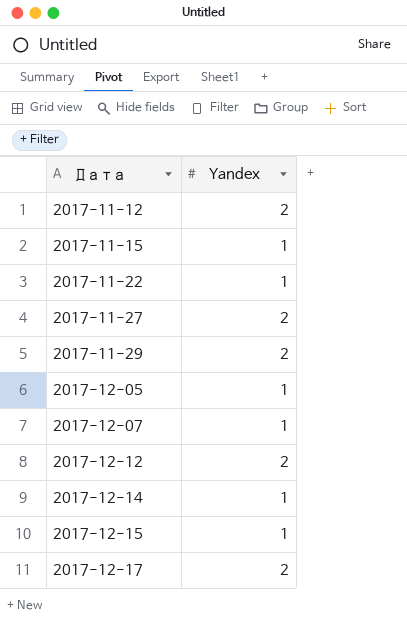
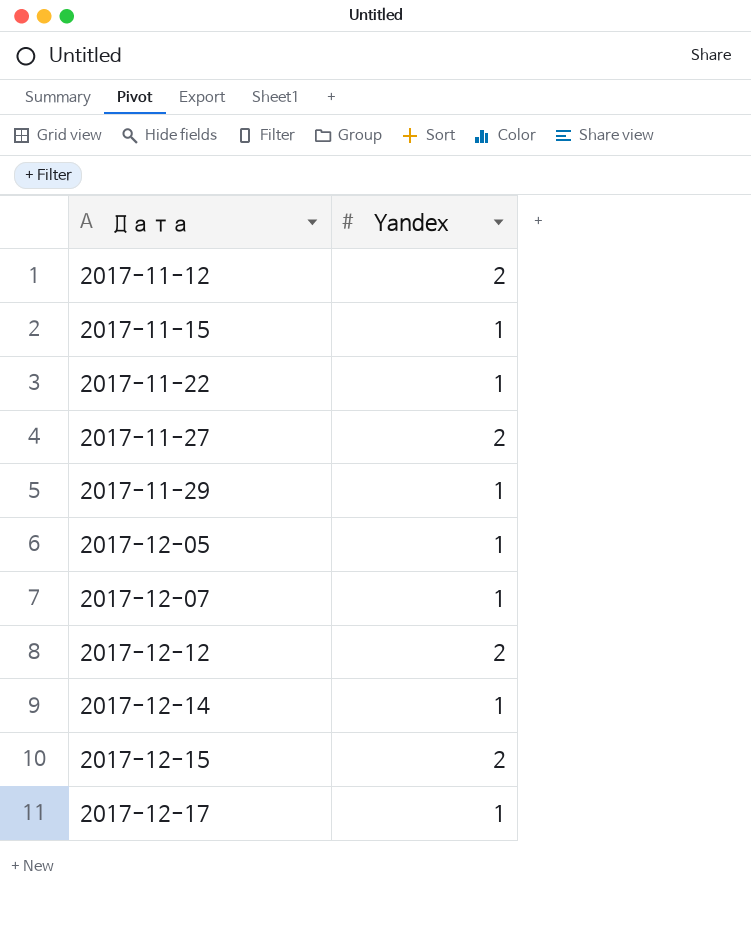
2017-11-29 | Yandex: 2 -> 1
2017-12-15 | Yandex: 1 -> 2
2017-12-17 | Yandex: 2 -> 1

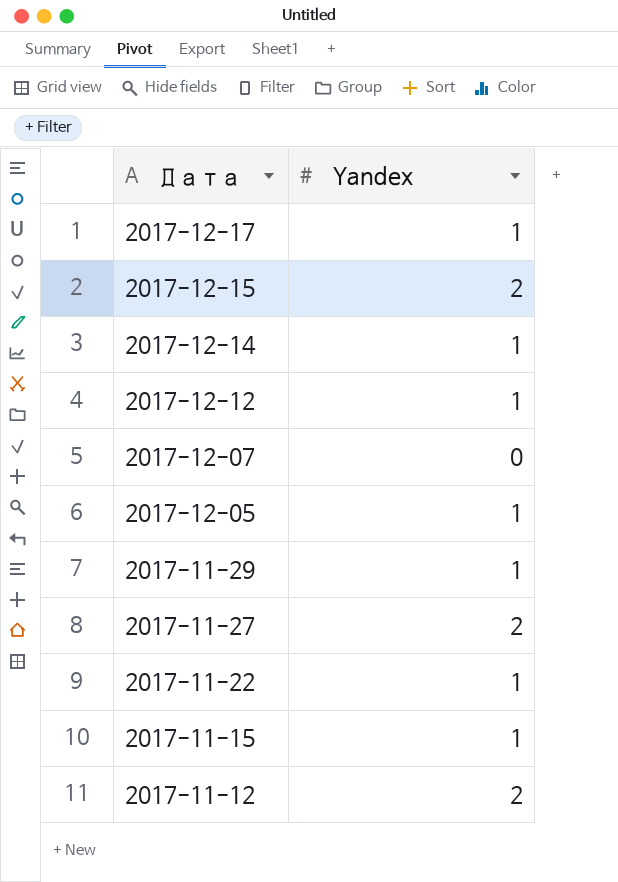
row order: Дата ascending -> Дата descending
2017-12-12 | Yandex: 2 -> 1
2017-12-07 | Yandex: 1 -> 0

